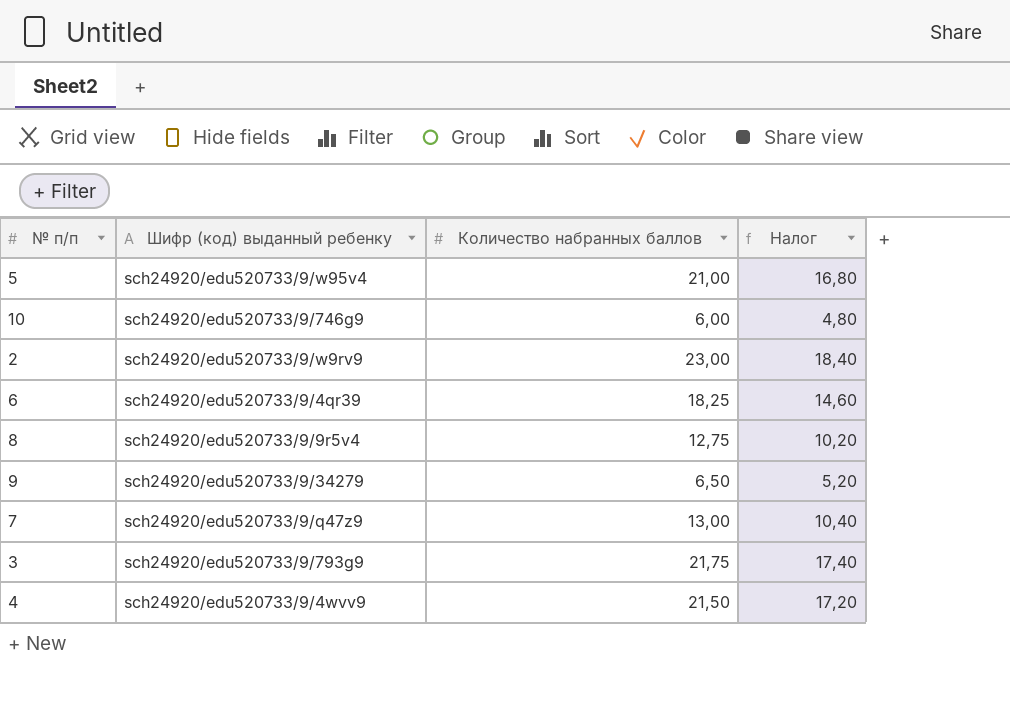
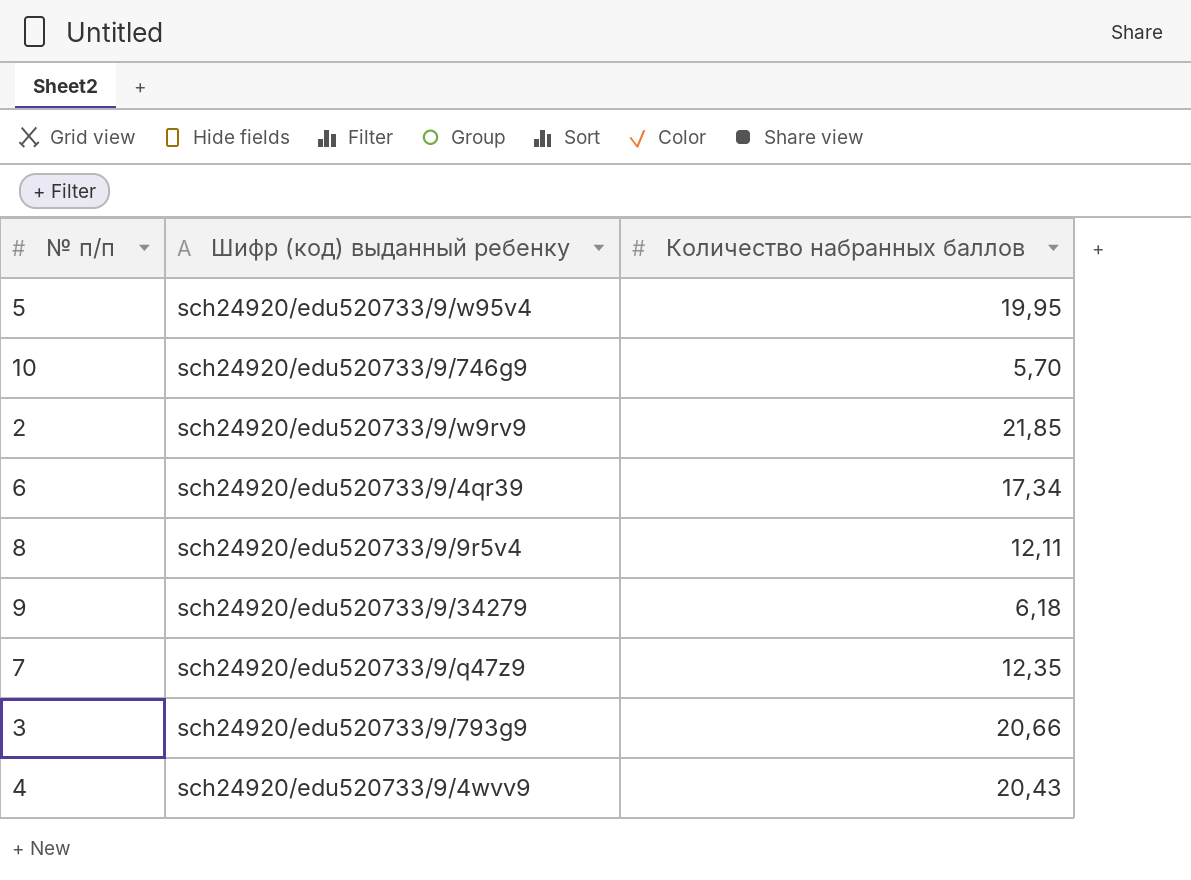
column Налог | formula: [Количество набранных баллов] * 0,8 -> none
5 | Количество набранных баллов: 21,00 -> 19,95
10 | Количество набранных баллов: 6,00 -> 5,70
2 | Количество набранных баллов: 23,00 -> 21,85
6 | Количество набранных баллов: 18,25 -> 17,34
8 | Количество набранных баллов: 12,75 -> 12,11
9 | Количество набранных баллов: 6,50 -> 6,18
7 | Количество набранных баллов: 13,00 -> 12,35
3 | Количество набранных баллов: 21,75 -> 20,66
4 | Количество набранных баллов: 21,50 -> 20,43

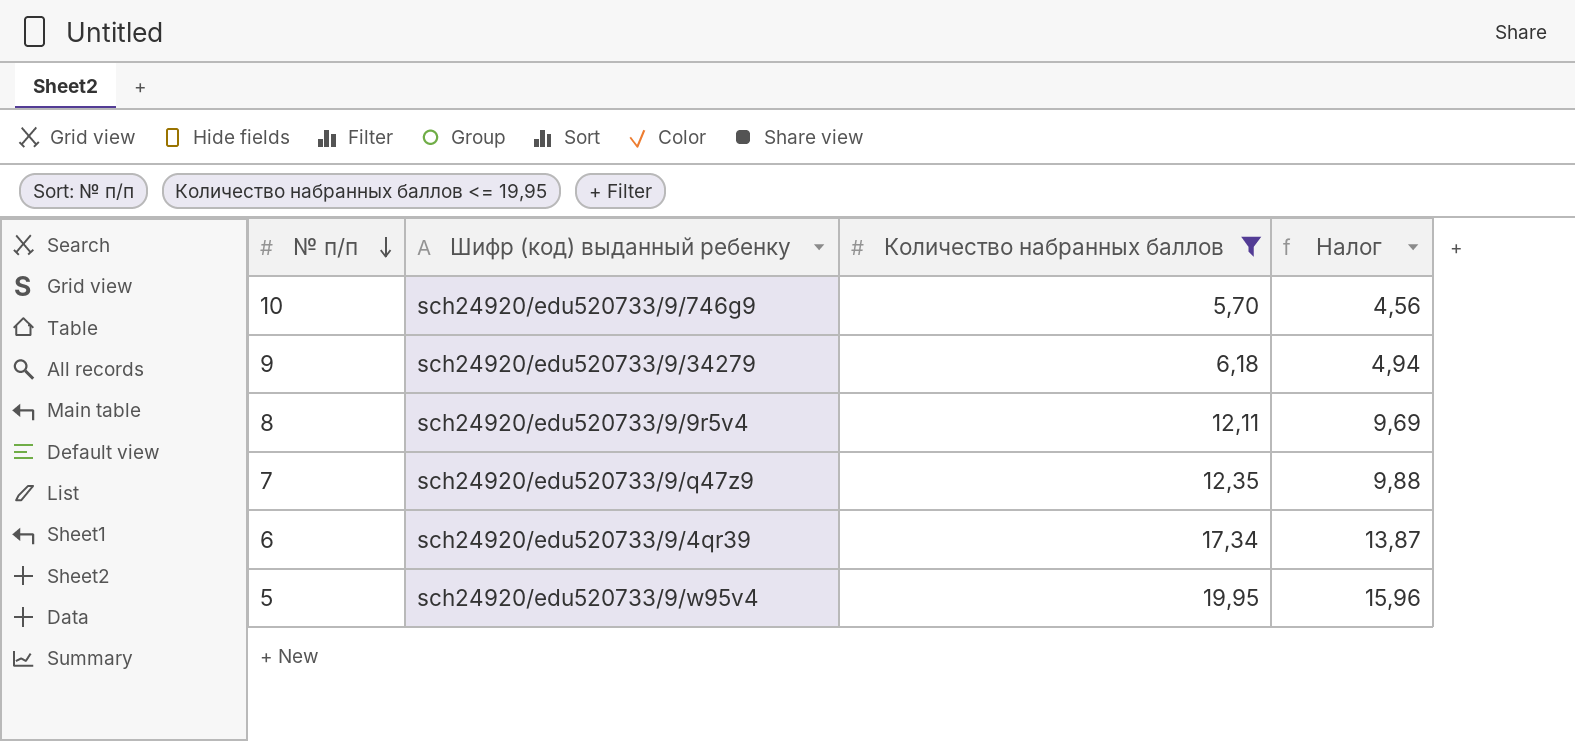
filter: none -> Количество набранных баллов <= 19,95
row order: none -> № п/п descending
column Налог | formula: none -> [Количество набранных баллов] * 0,8

